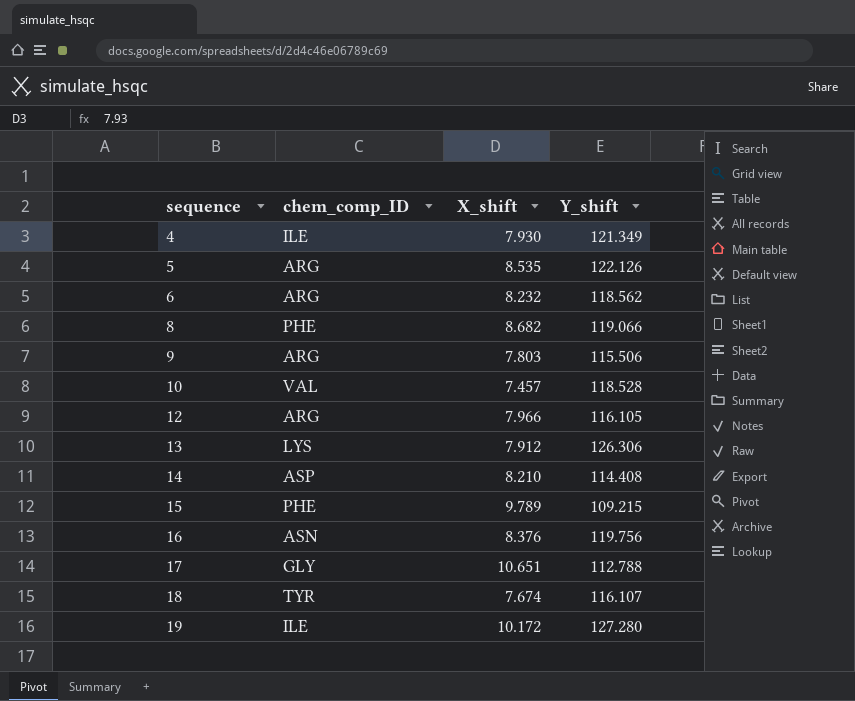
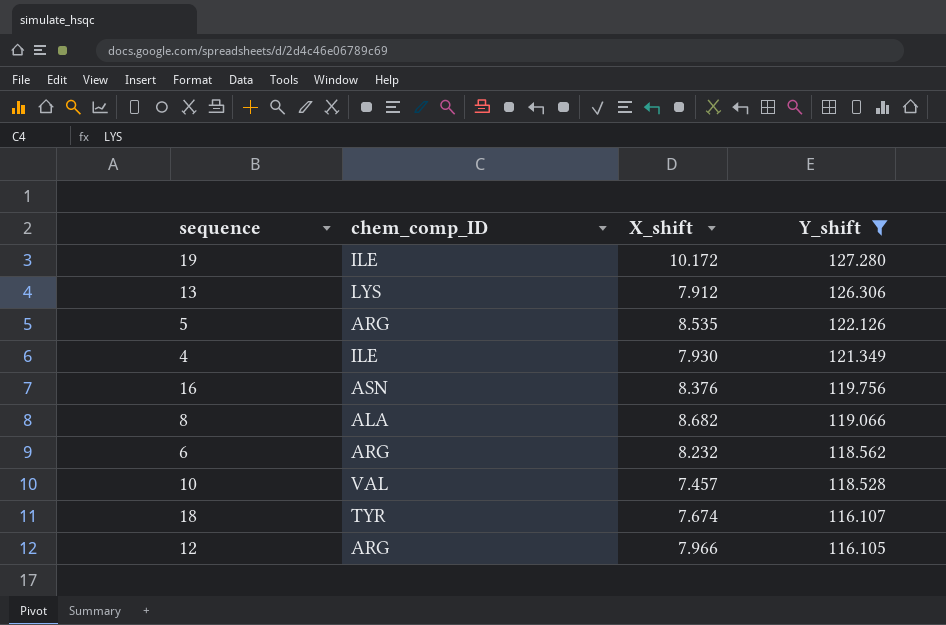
filter: none -> Y_shift >= 116.105
row order: sequence ascending -> Y_shift descending
8 | chem_comp_ID: PHE -> ALA

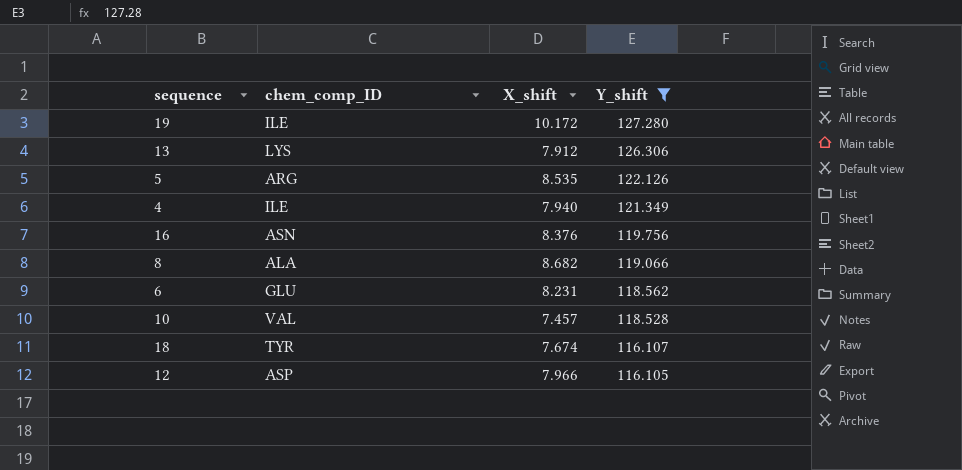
4 | X_shift: 7.930 -> 7.940
6 | chem_comp_ID: ARG -> GLU
6 | X_shift: 8.232 -> 8.231
12 | chem_comp_ID: ARG -> ASP

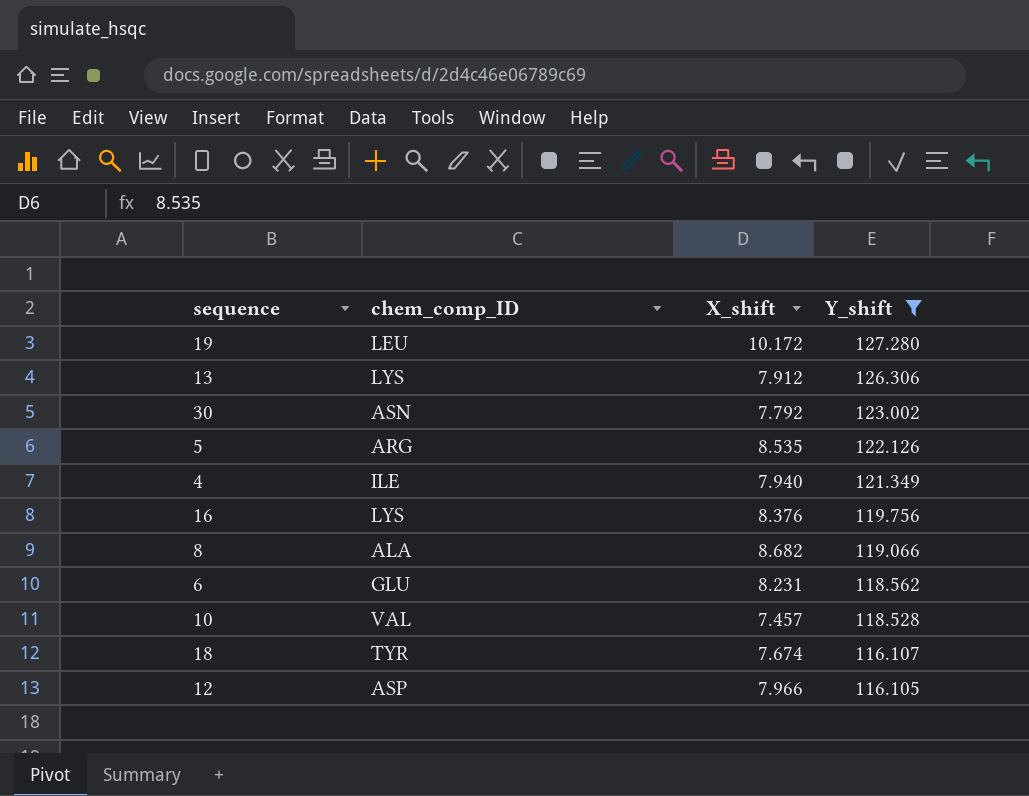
19 | chem_comp_ID: ILE -> LEU
row 30: none -> ASN | 7.792 | 123.002
16 | chem_comp_ID: ASN -> LYS

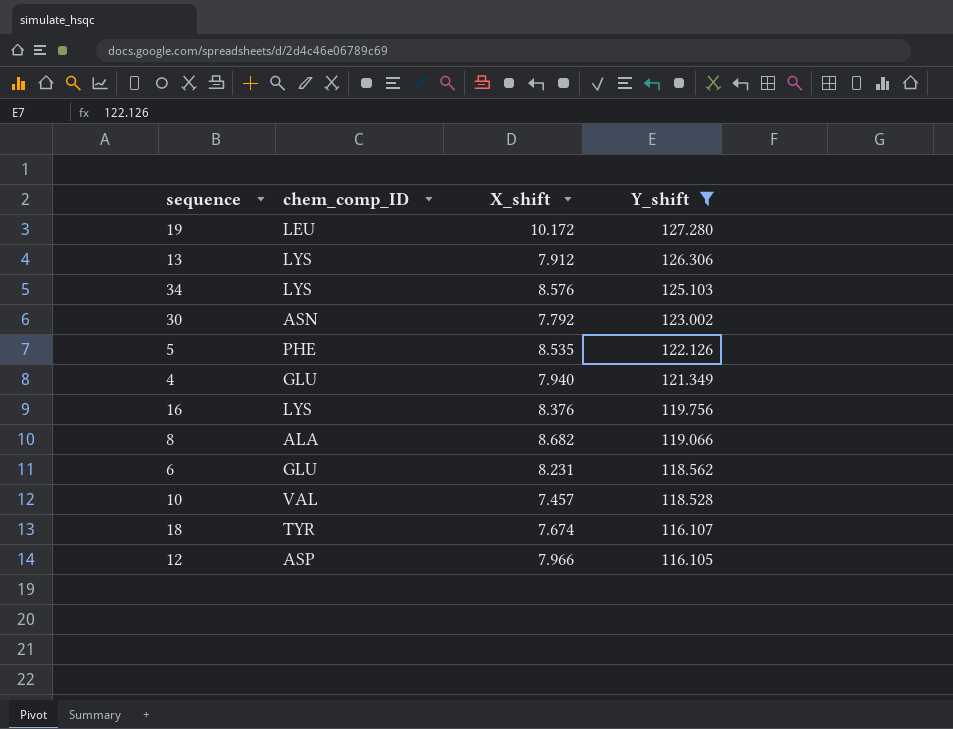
row 34: none -> LYS | 8.576 | 125.103
5 | chem_comp_ID: ARG -> PHE
4 | chem_comp_ID: ILE -> GLU

